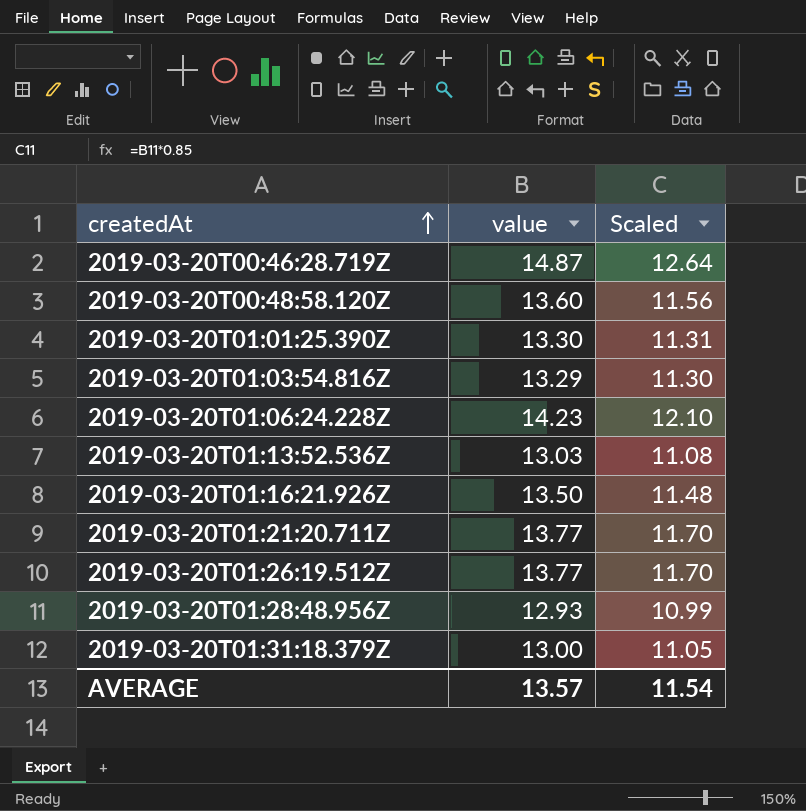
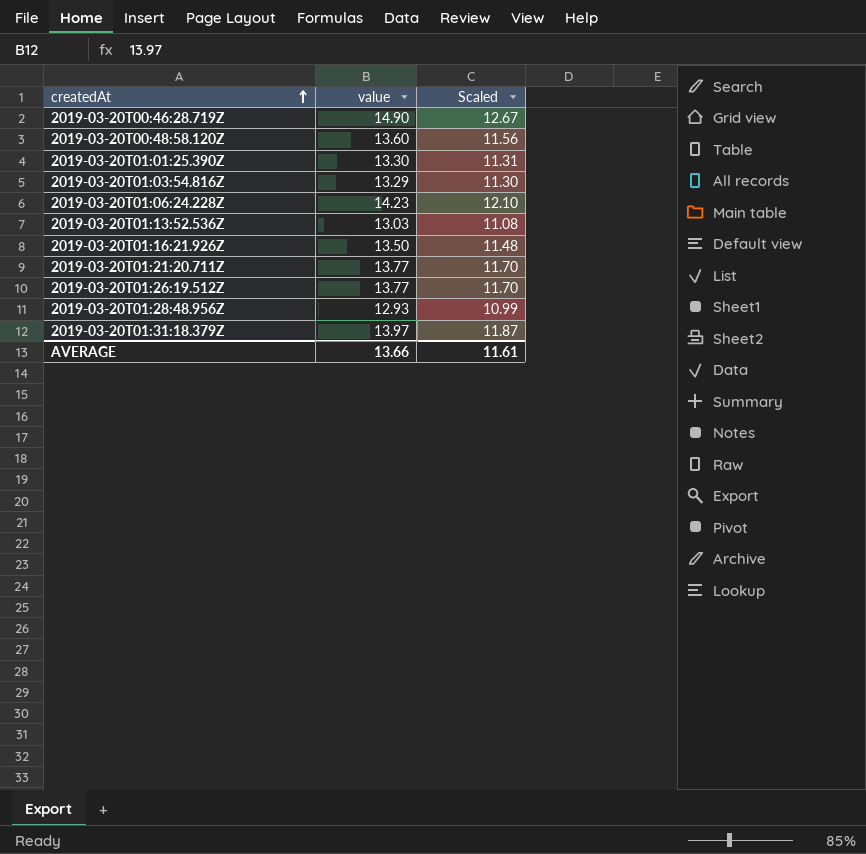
2019-03-20T00:46:28.719Z | value: 14.87 -> 14.90
2019-03-20T00:46:28.719Z | Scaled: 12.64 -> 12.67
2019-03-20T01:31:18.379Z | value: 13.00 -> 13.97
2019-03-20T01:31:18.379Z | Scaled: 11.05 -> 11.87
AVERAGE | value: 13.57 -> 13.66
AVERAGE | Scaled: 11.54 -> 11.61

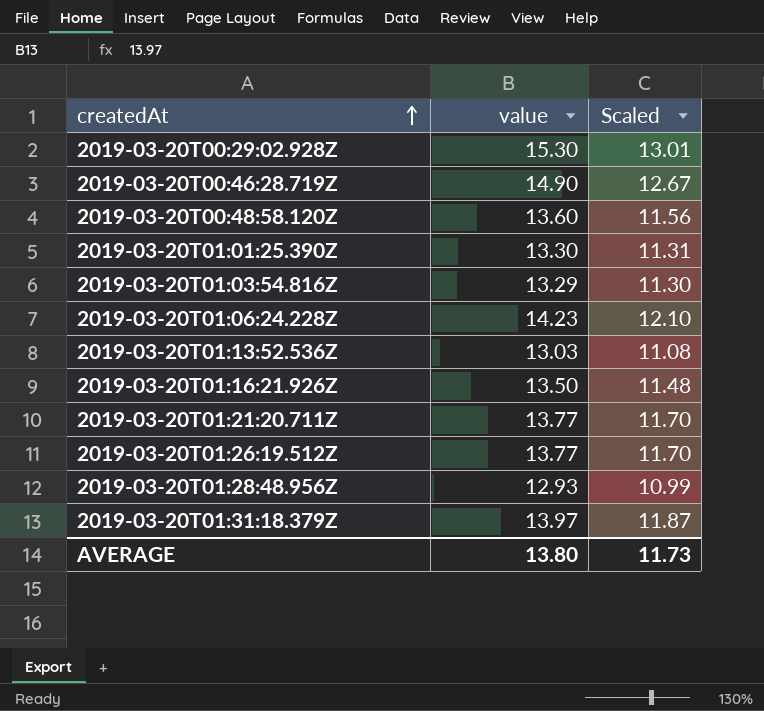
row 2019-03-20T00:29:02.928Z: none -> 15.30 | 13.01
AVERAGE | value: 13.66 -> 13.80
AVERAGE | Scaled: 11.61 -> 11.73

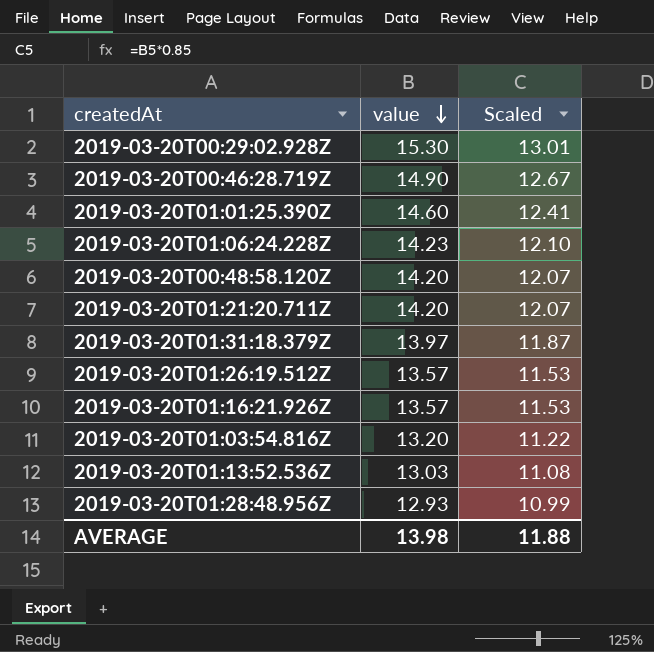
row order: createdAt ascending -> value descending
2019-03-20T01:01:25.390Z | value: 13.30 -> 14.60
2019-03-20T01:01:25.390Z | Scaled: 11.31 -> 12.41
2019-03-20T00:48:58.120Z | value: 13.60 -> 14.20
2019-03-20T00:48:58.120Z | Scaled: 11.56 -> 12.07
2019-03-20T01:21:20.711Z | value: 13.77 -> 14.20
2019-03-20T01:21:20.711Z | Scaled: 11.70 -> 12.07
2019-03-20T01:26:19.512Z | value: 13.77 -> 13.57
2019-03-20T01:26:19.512Z | Scaled: 11.70 -> 11.53
2019-03-20T01:16:21.926Z | value: 13.50 -> 13.57
2019-03-20T01:16:21.926Z | Scaled: 11.48 -> 11.53
2019-03-20T01:03:54.816Z | value: 13.29 -> 13.20
2019-03-20T01:03:54.816Z | Scaled: 11.30 -> 11.22
AVERAGE | value: 13.80 -> 13.98
AVERAGE | Scaled: 11.73 -> 11.88

